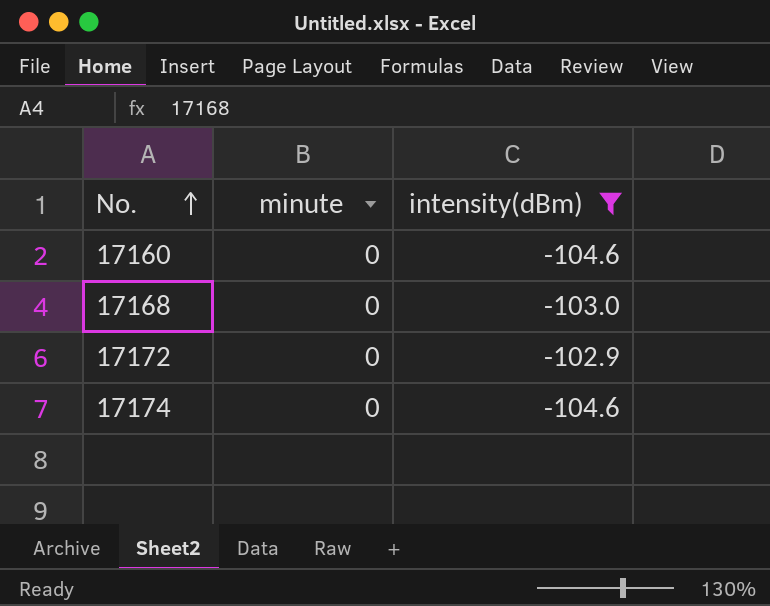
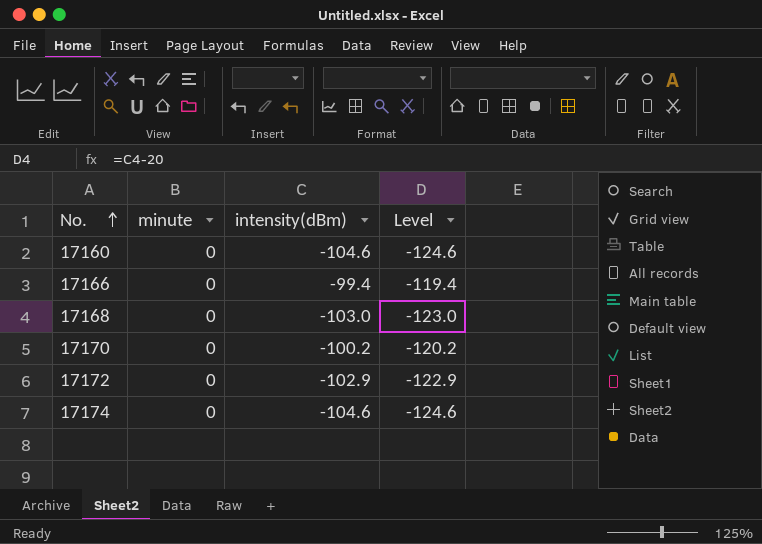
filter: intensity(dBm) <= -102.9 -> none
column Level | formula: none -> [intensity(dBm)] - 20

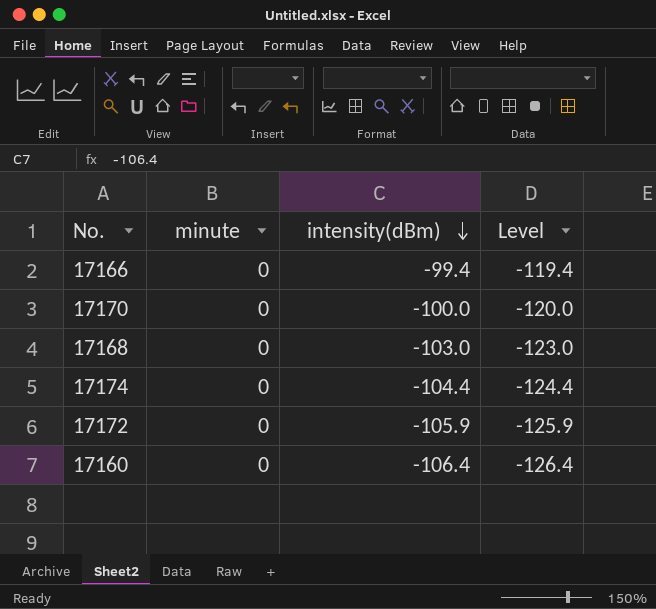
row order: No. ascending -> intensity(dBm) descending
17170 | intensity(dBm): -100.2 -> -100.0
17170 | Level: -120.2 -> -120.0
17174 | intensity(dBm): -104.6 -> -104.4
17174 | Level: -124.6 -> -124.4
17172 | intensity(dBm): -102.9 -> -105.9
17172 | Level: -122.9 -> -125.9
17160 | intensity(dBm): -104.6 -> -106.4
17160 | Level: -124.6 -> -126.4

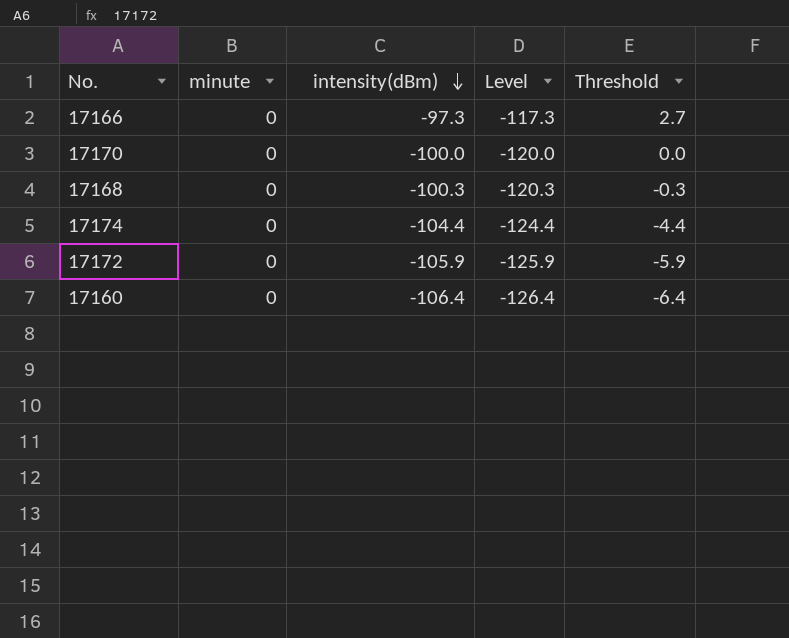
column Threshold | formula: none -> [intensity(dBm)] + 100
17166 | intensity(dBm): -99.4 -> -97.3
17166 | Level: -119.4 -> -117.3
17168 | intensity(dBm): -103.0 -> -100.3
17168 | Level: -123.0 -> -120.3

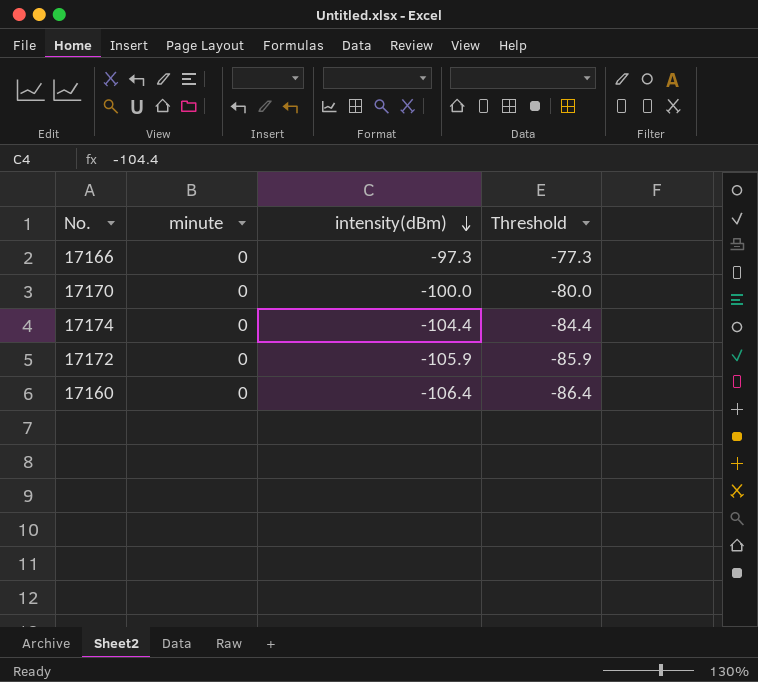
column Level | formula: [intensity(dBm)] - 20 -> none
column Threshold | formula: [intensity(dBm)] + 100 -> [intensity(dBm)] + 20
row 17168: 0 | -100.3 | -120.3 | -0.3 -> none

